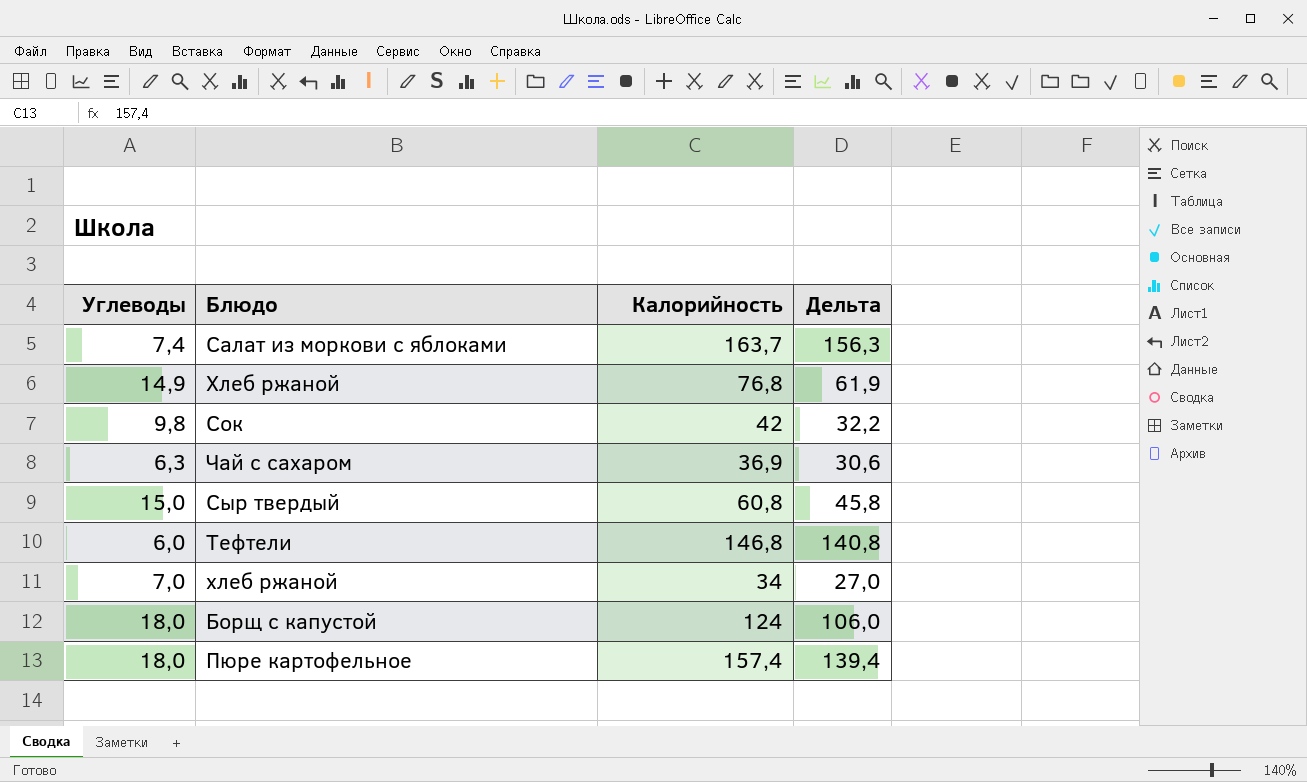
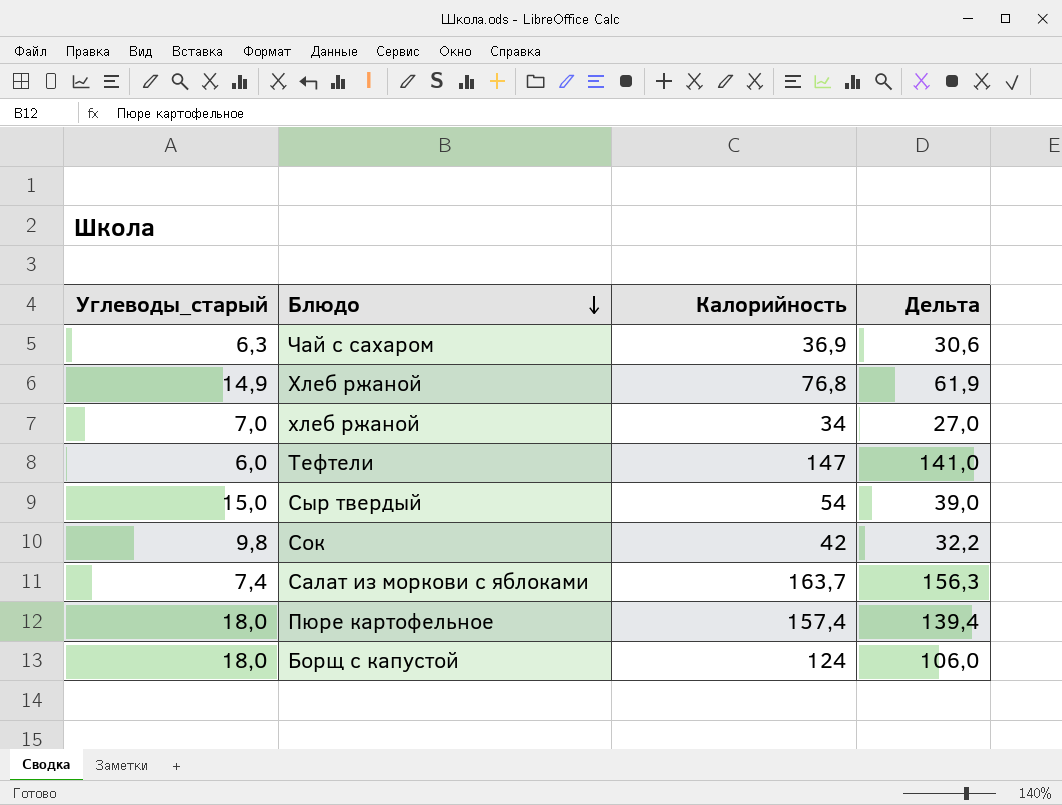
row order: none -> Блюдо descending
column name: Углеводы -> Углеводы_старый
Тефтели | Калорийность: 146,8 -> 147
Тефтели | Дельта: 140,8 -> 141,0
Сыр твердый | Калорийность: 60,8 -> 54
Сыр твердый | Дельта: 45,8 -> 39,0

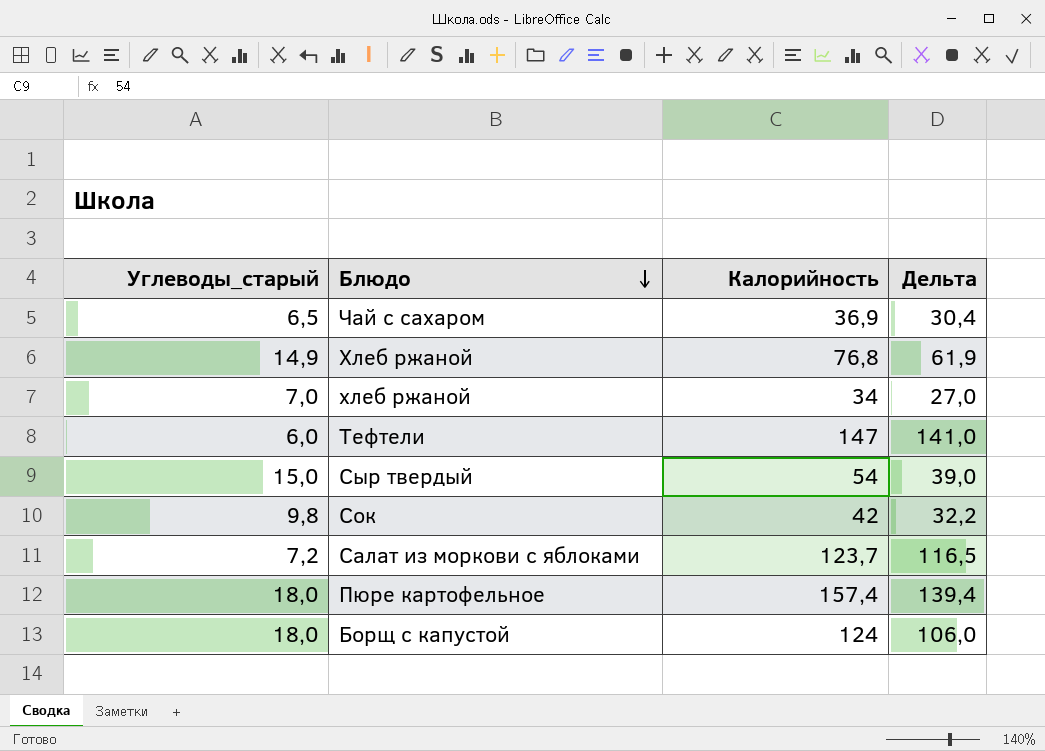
Чай с сахаром | Углеводы_старый: 6,3 -> 6,5
Чай с сахаром | Дельта: 30,6 -> 30,4
Салат из моркови с яблоками | Углеводы_старый: 7,4 -> 7,2
Салат из моркови с яблоками | Калорийность: 163,7 -> 123,7
Салат из моркови с яблоками | Дельта: 156,3 -> 116,5

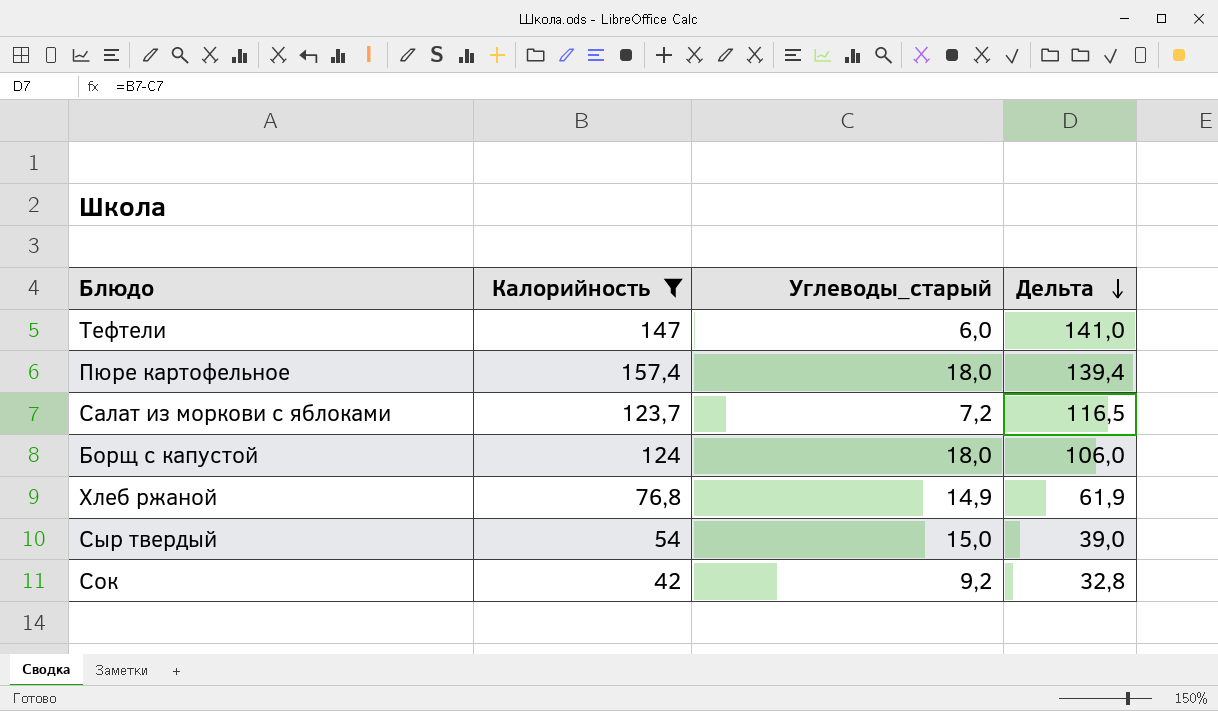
filter: none -> Калорийность >= 42
row order: Блюдо descending -> Дельта descending
column Углеводы_старый | position: 1 -> 3
Сок | Углеводы_старый: 9,8 -> 9,2
Сок | Дельта: 32,2 -> 32,8

